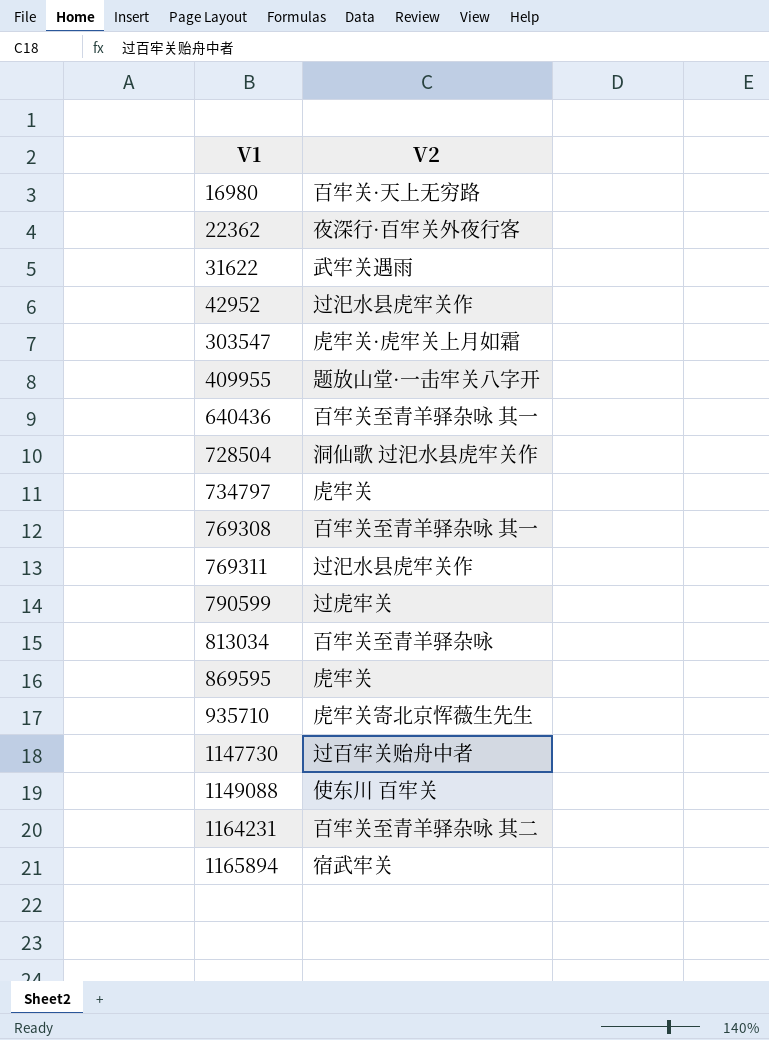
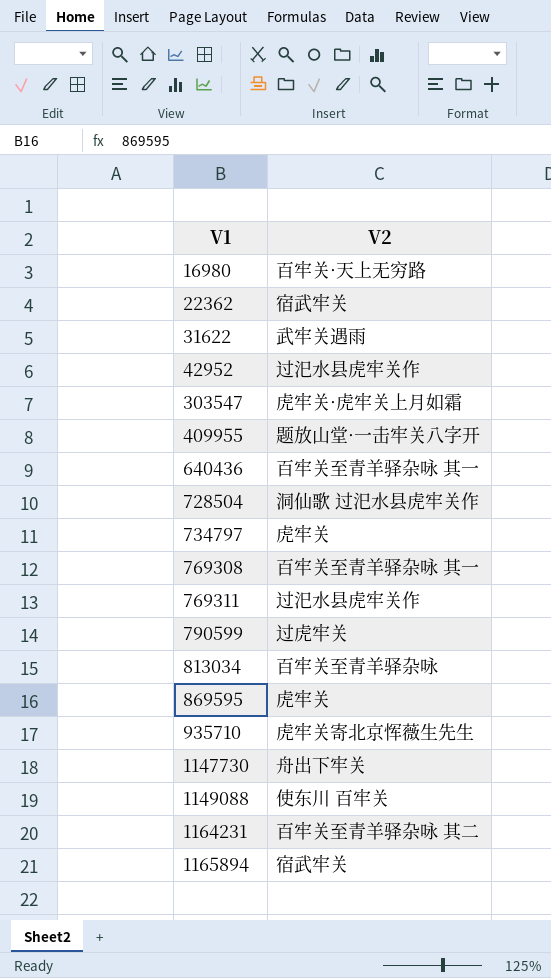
22362 | V2: 夜深行·百牢关外夜行客 -> 宿武牢关
1147730 | V2: 过百牢关贻舟中者 -> 舟出下牢关

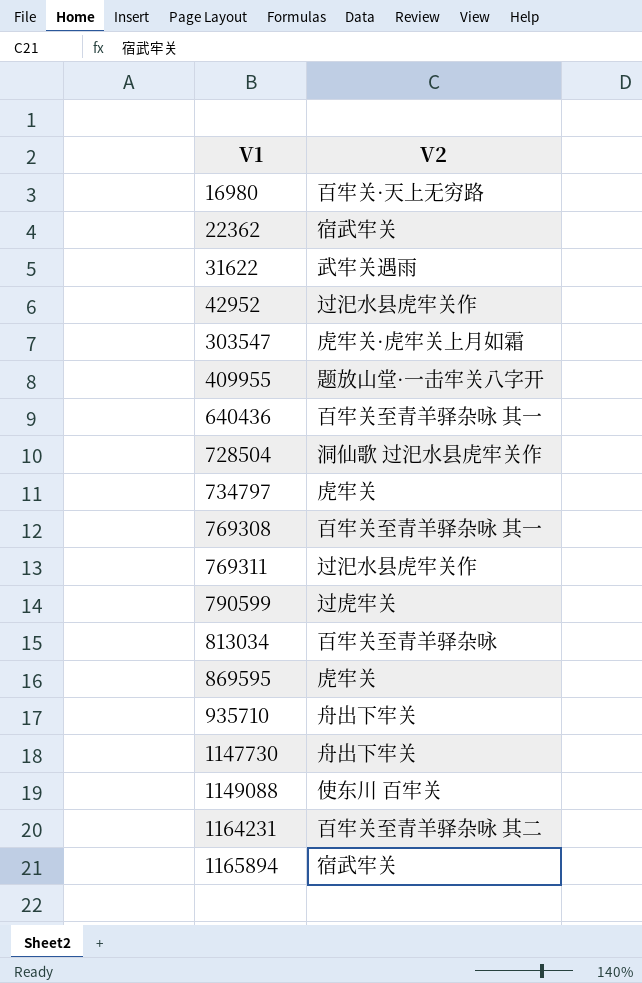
935710 | V2: 虎牢关寄北京恽薇生先生 -> 舟出下牢关

